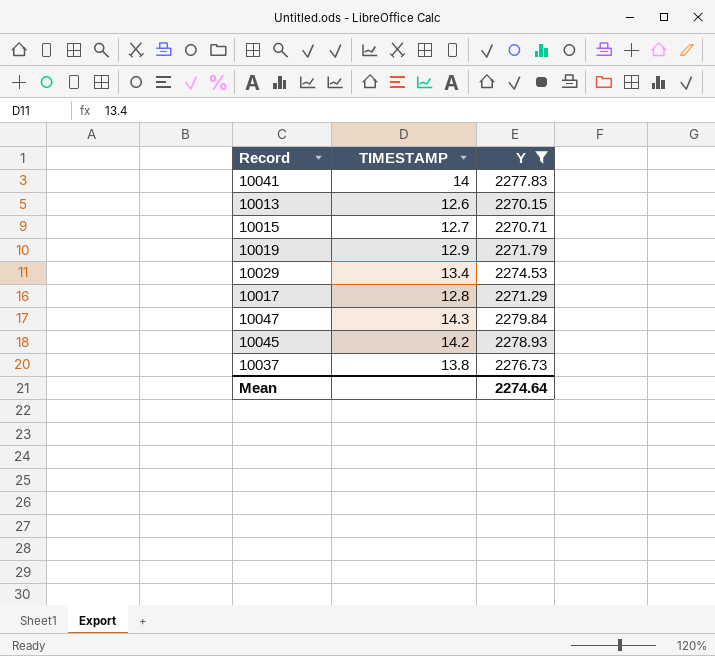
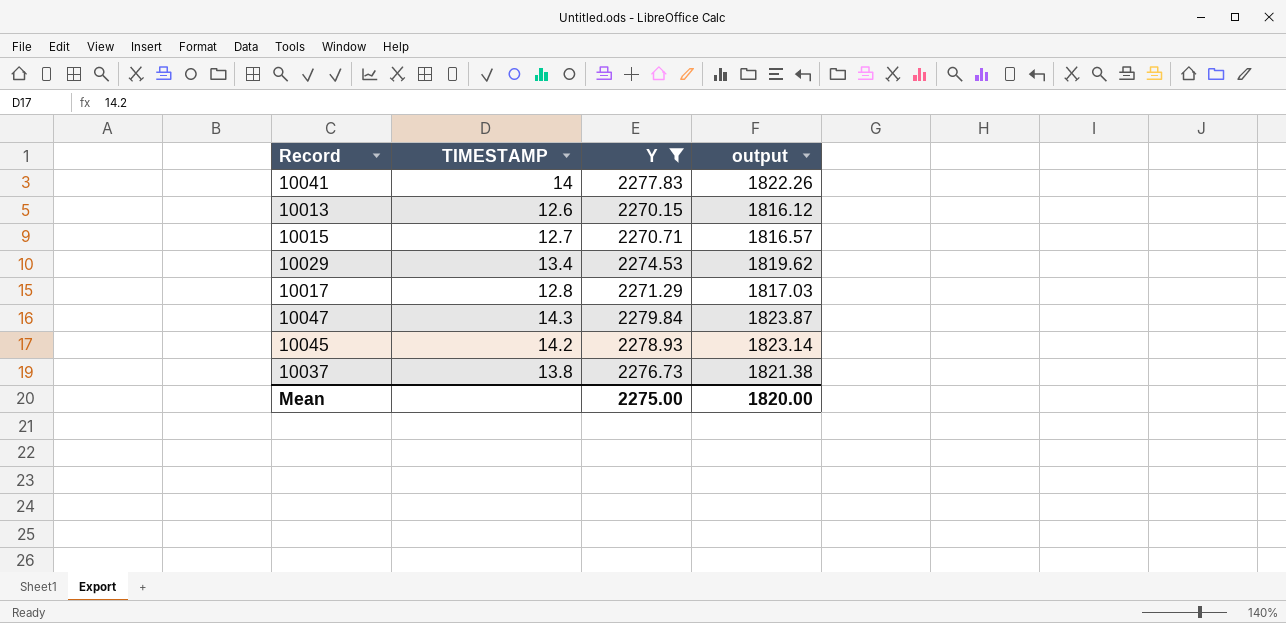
column output | formula: none -> [Y] * 0.8
row 10019: 12.9 | 2271.79 -> none
Mean | Y: 2274.64 -> 2275.00

